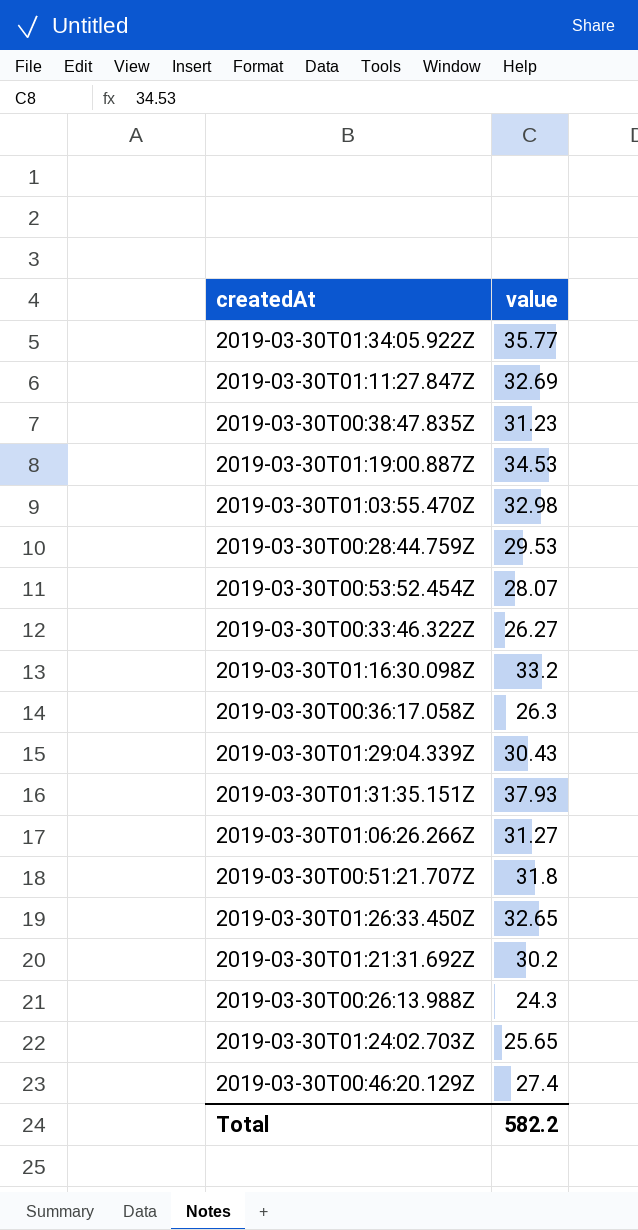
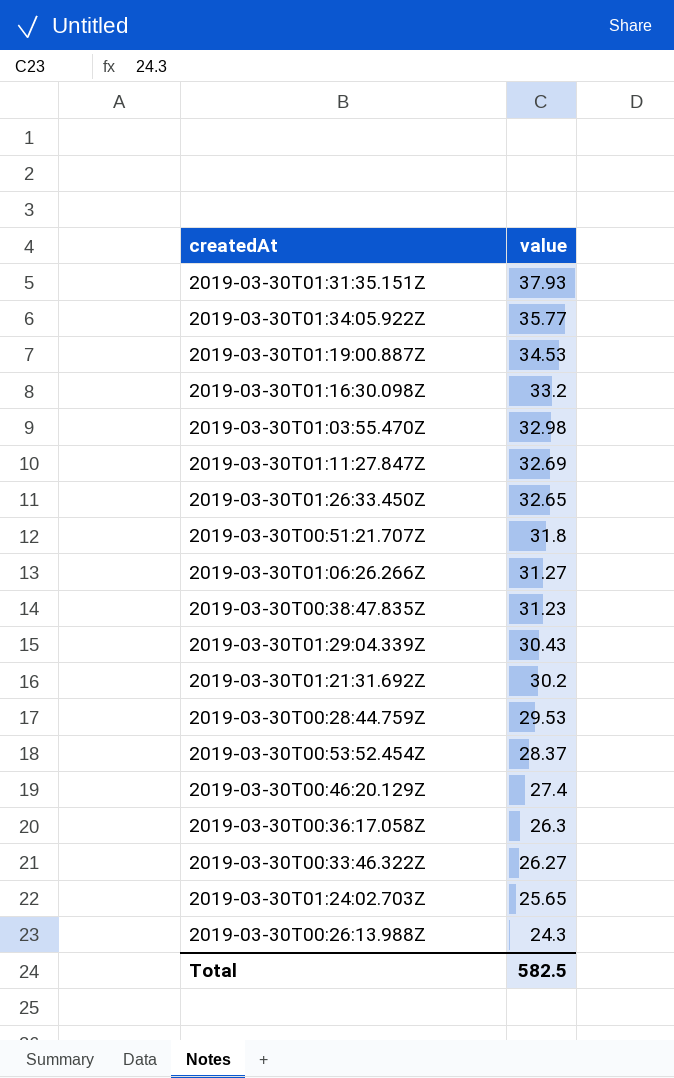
row order: none -> value descending
2019-03-30T00:53:52.454Z | value: 28.07 -> 28.37
Total | value: 582.2 -> 582.5

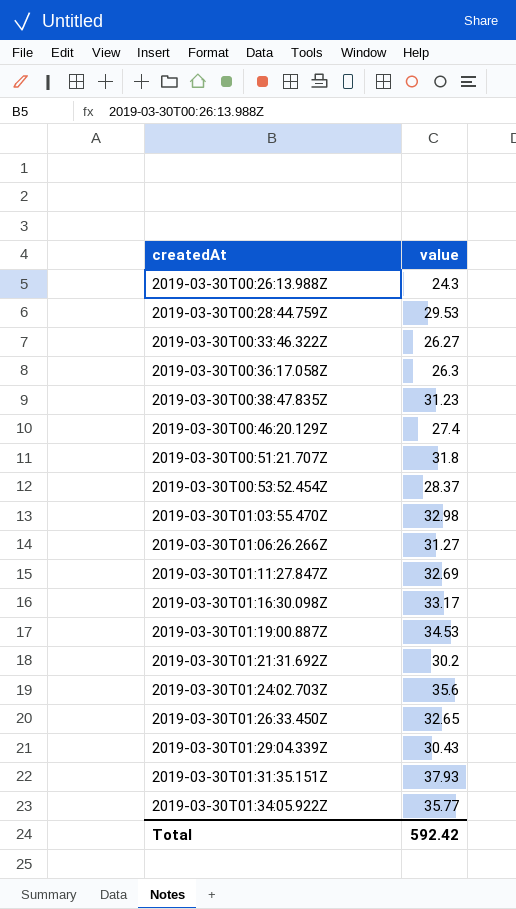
row order: value descending -> createdAt ascending
2019-03-30T01:16:30.098Z | value: 33.2 -> 33.17
2019-03-30T01:24:02.703Z | value: 25.65 -> 35.6
Total | value: 582.5 -> 592.42

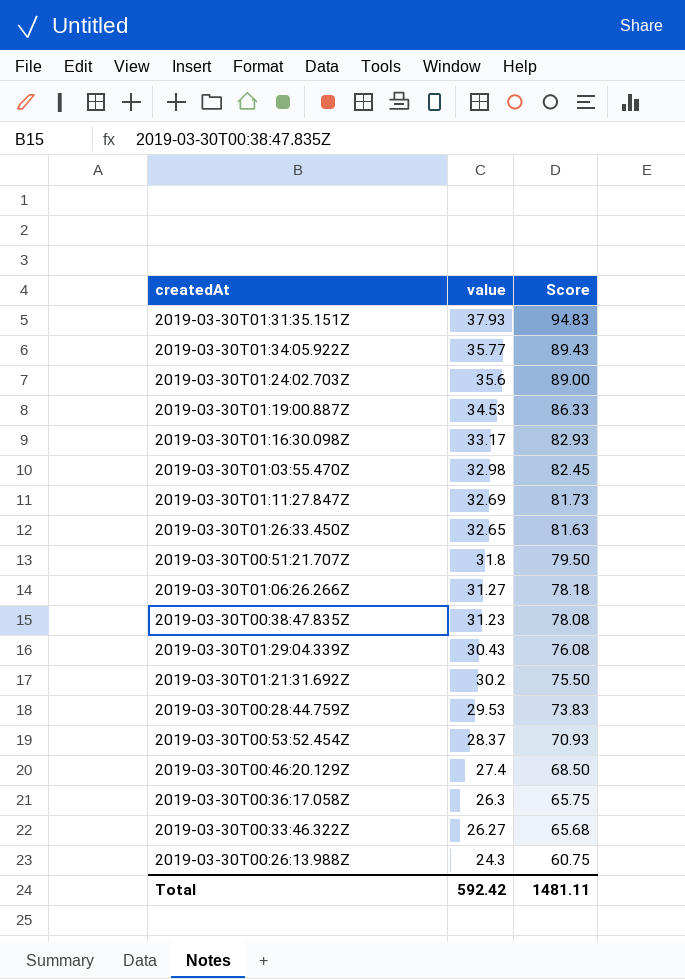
row order: createdAt ascending -> value descending
column Score | formula: none -> [value] * 2.5

